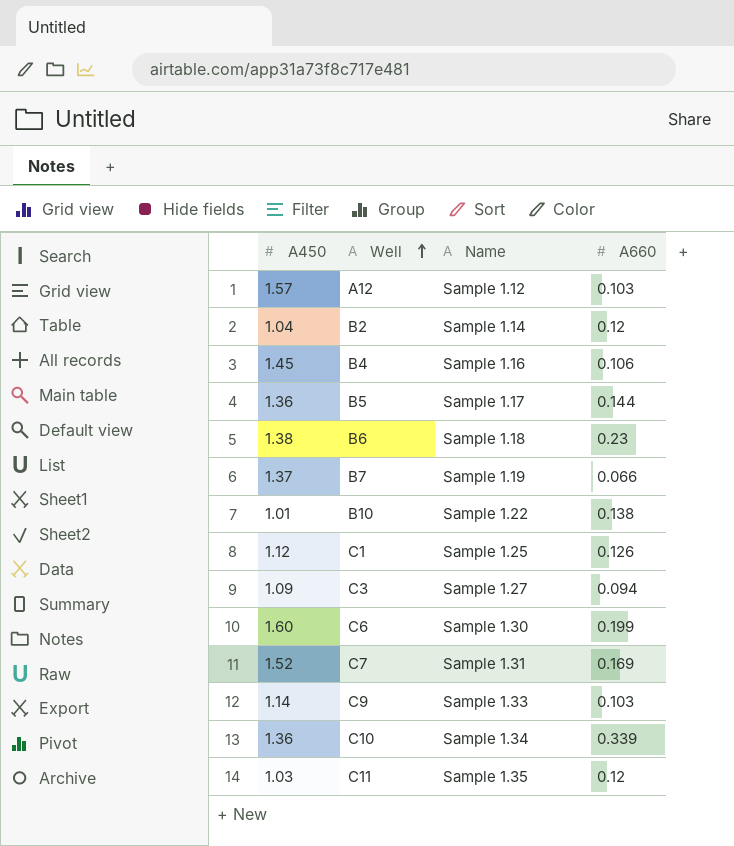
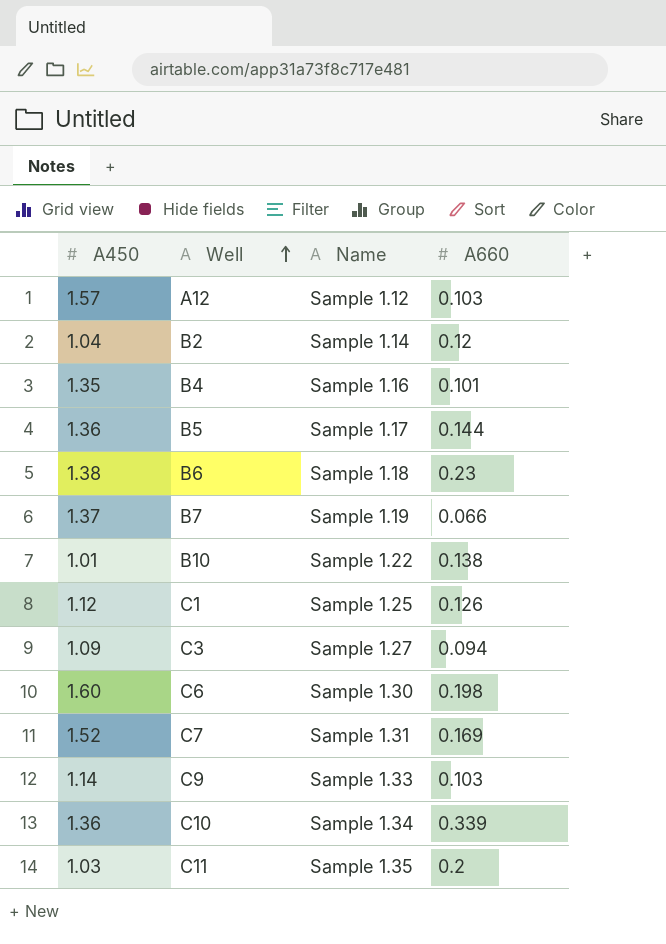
B4 | A450: 1.45 -> 1.35
B4 | A660: 0.106 -> 0.101
C6 | A660: 0.199 -> 0.198
C11 | A660: 0.12 -> 0.2

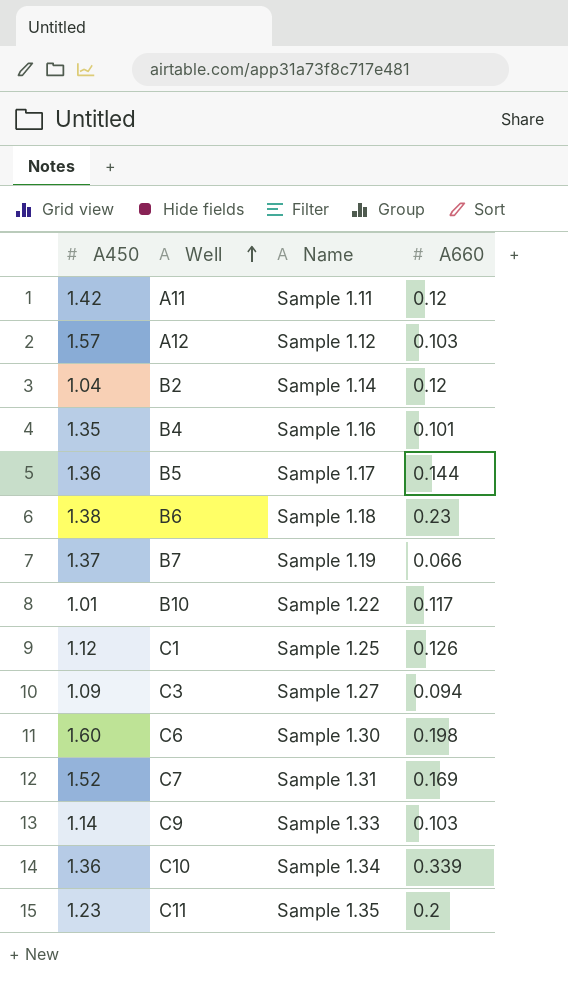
row A11: none -> 1.42 | Sample 1.11 | 0.12
B10 | A660: 0.138 -> 0.117
C11 | A450: 1.03 -> 1.23

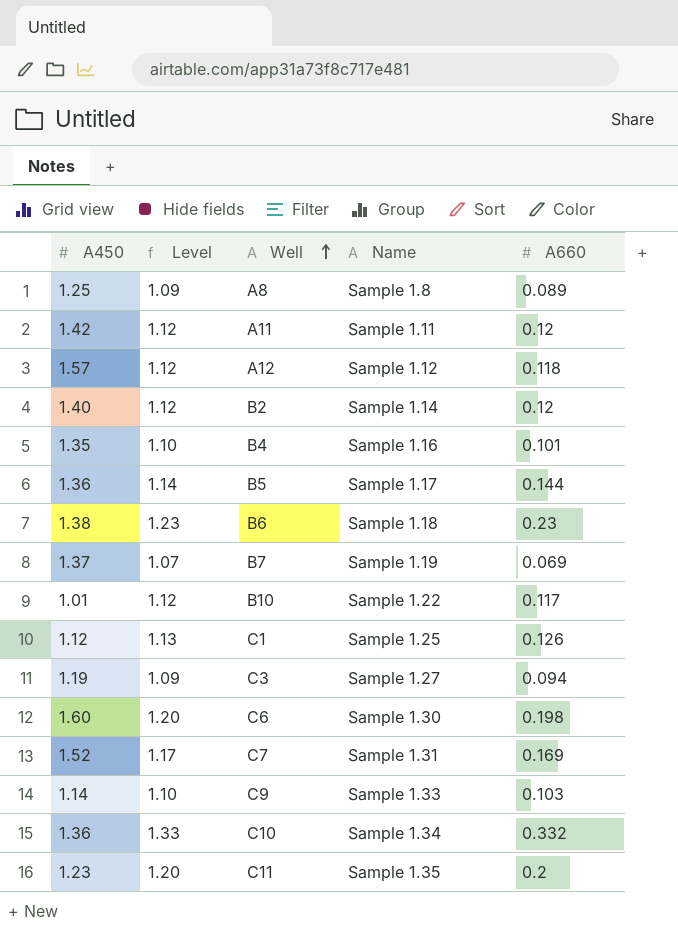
column Level | formula: none -> [A660] + 1
row A8: none -> 1.25 | 1.09 | Sample 1.8 | 0.089
A12 | A660: 0.103 -> 0.118
B2 | A450: 1.04 -> 1.40
B7 | A660: 0.066 -> 0.069
C3 | A450: 1.09 -> 1.19
C10 | A660: 0.339 -> 0.332

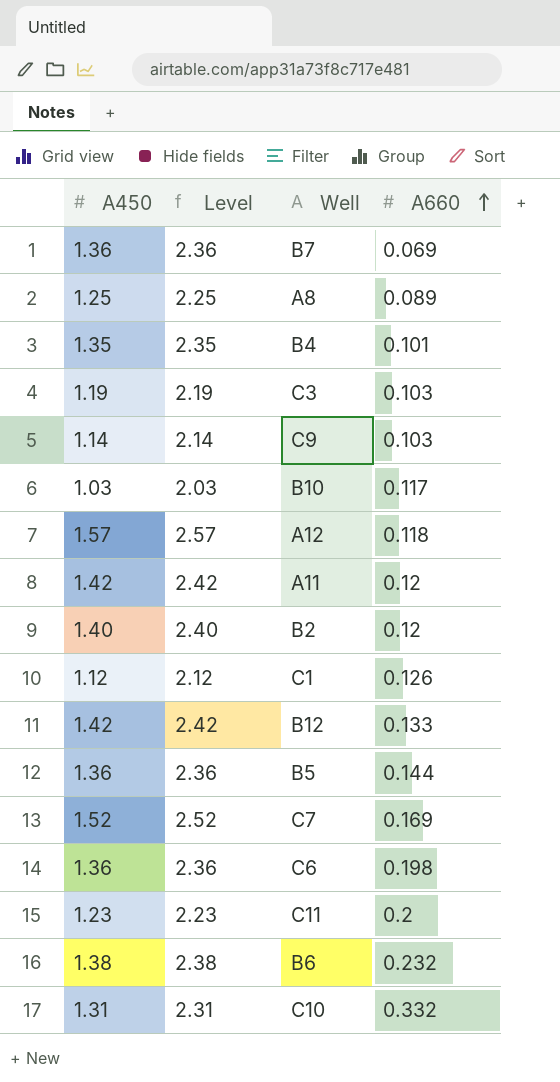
row order: Well ascending -> A660 ascending
column Name | position: 4 -> none
column Level | formula: [A660] + 1 -> [A450] + 1
B7 | A450: 1.37 -> 1.36
C3 | A660: 0.094 -> 0.103
B10 | A450: 1.01 -> 1.03
row B12: none -> 1.42 | 2.42 | 0.133
C6 | A450: 1.60 -> 1.36
B6 | A660: 0.23 -> 0.232
C10 | A450: 1.36 -> 1.31

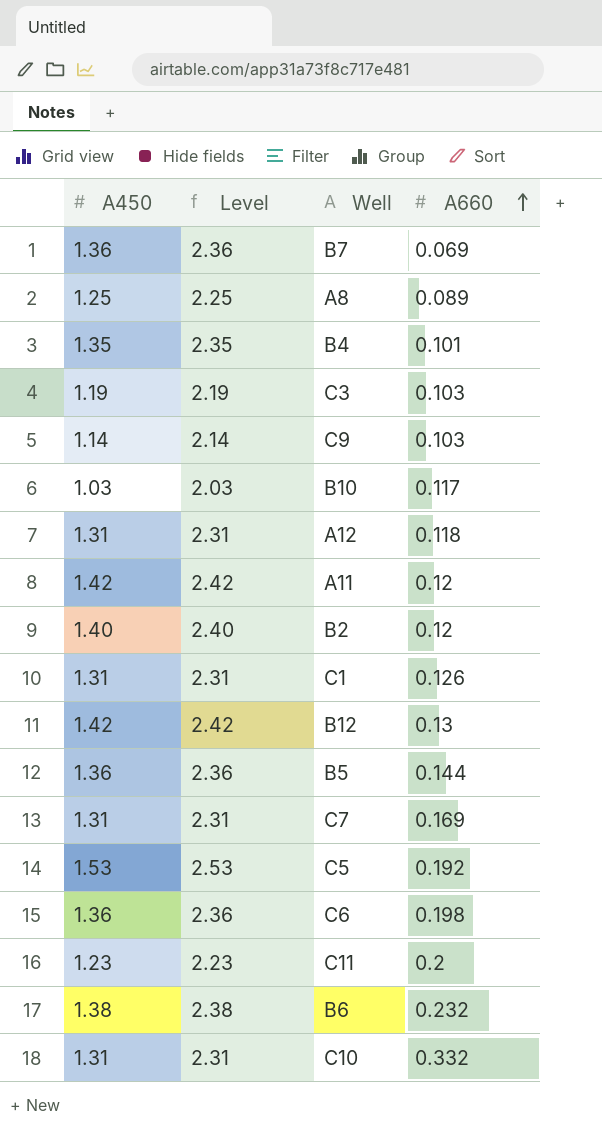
A12 | A450: 1.57 -> 1.31
A12 | Level: 2.57 -> 2.31
C1 | A450: 1.12 -> 1.31
C1 | Level: 2.12 -> 2.31
B12 | A660: 0.133 -> 0.13
C7 | A450: 1.52 -> 1.31
C7 | Level: 2.52 -> 2.31
row C5: none -> 1.53 | 2.53 | 0.192

